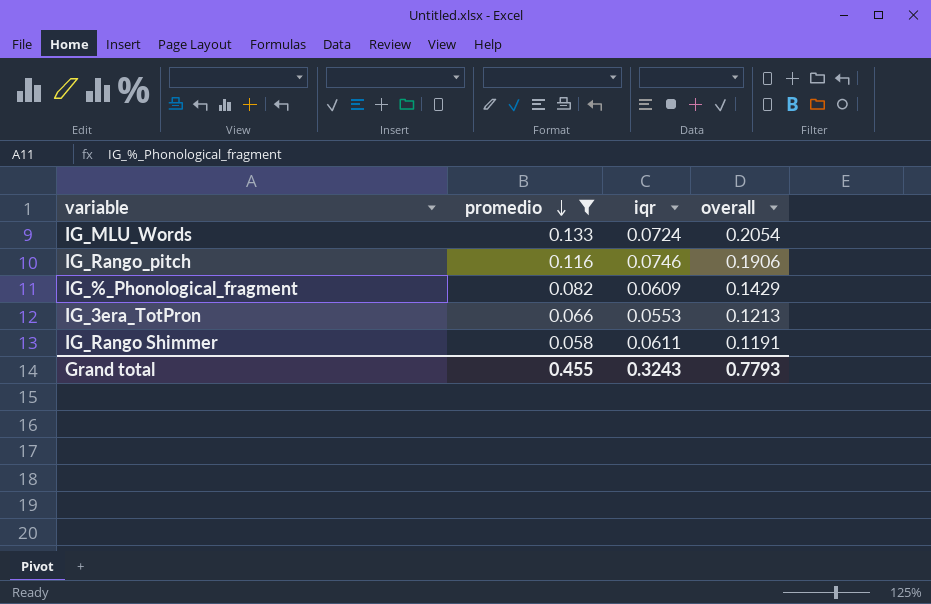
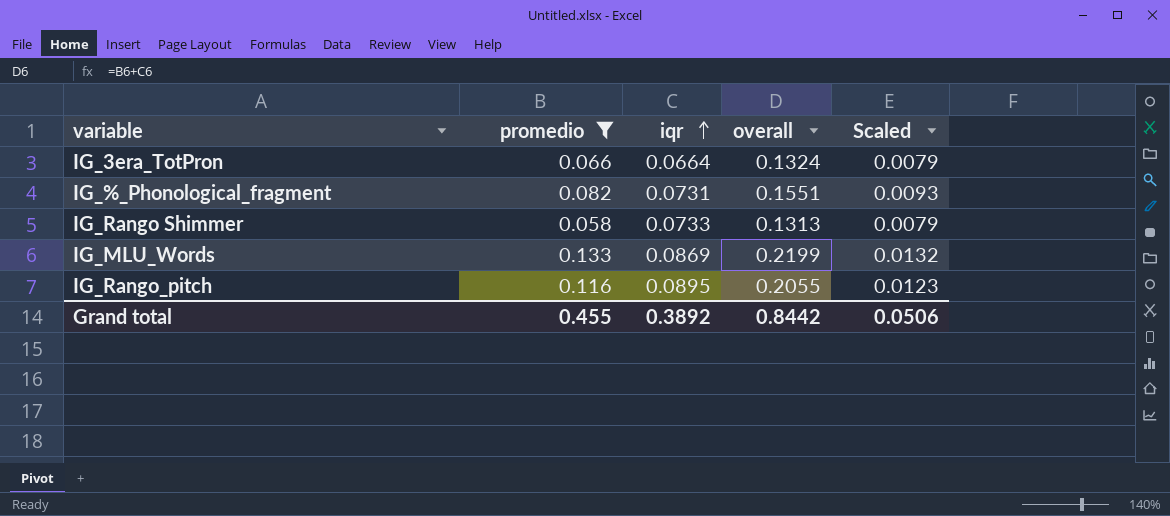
row order: promedio descending -> iqr ascending
column Scaled | formula: none -> [overall] * 0.06
IG_3era_TotPron | iqr: 0.0553 -> 0.0664
IG_3era_TotPron | overall: 0.1213 -> 0.1324
IG_%_Phonological_fragment | iqr: 0.0609 -> 0.0731
IG_%_Phonological_fragment | overall: 0.1429 -> 0.1551
IG_Rango Shimmer | iqr: 0.0611 -> 0.0733
IG_Rango Shimmer | overall: 0.1191 -> 0.1313
IG_MLU_Words | iqr: 0.0724 -> 0.0869
IG_MLU_Words | overall: 0.2054 -> 0.2199
IG_Rango_pitch | iqr: 0.0746 -> 0.0895
IG_Rango_pitch | overall: 0.1906 -> 0.2055
Grand total | iqr: 0.3243 -> 0.3892
Grand total | overall: 0.7793 -> 0.8442

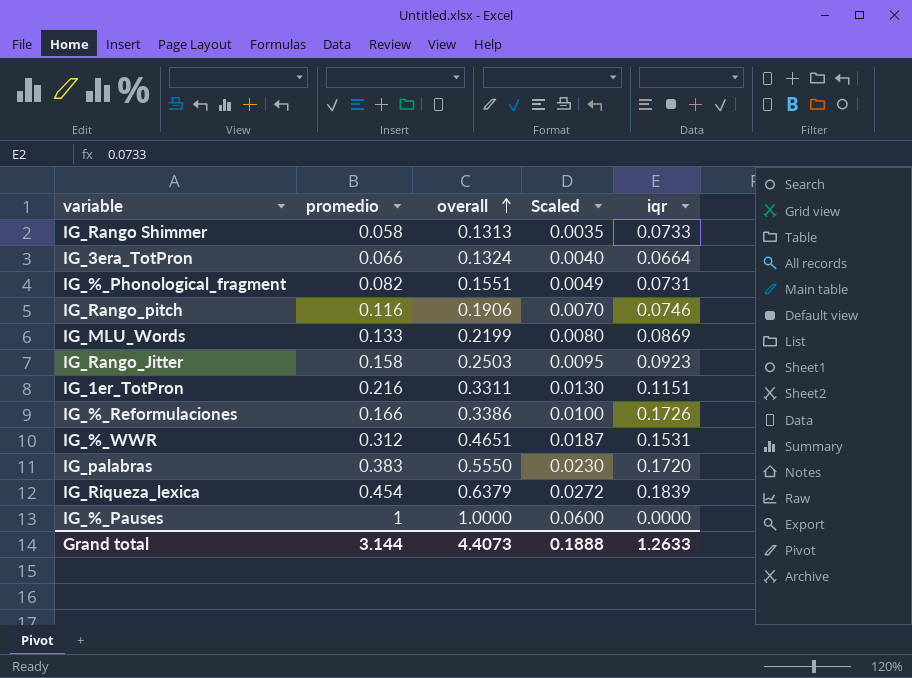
filter: promedio <= 0.133 -> none
row order: iqr ascending -> overall ascending
column Scaled | formula: [overall] * 0.06 -> [promedio] * 0.06
column iqr | position: 3 -> 5
IG_Rango_pitch | overall: 0.2055 -> 0.1906
IG_Rango_pitch | iqr: 0.0895 -> 0.0746
Grand total | promedio: 0.455 -> 3.144
Grand total | overall: 0.8442 -> 4.4073
Grand total | Scaled: 0.0506 -> 0.1888
Grand total | iqr: 0.3892 -> 1.2633

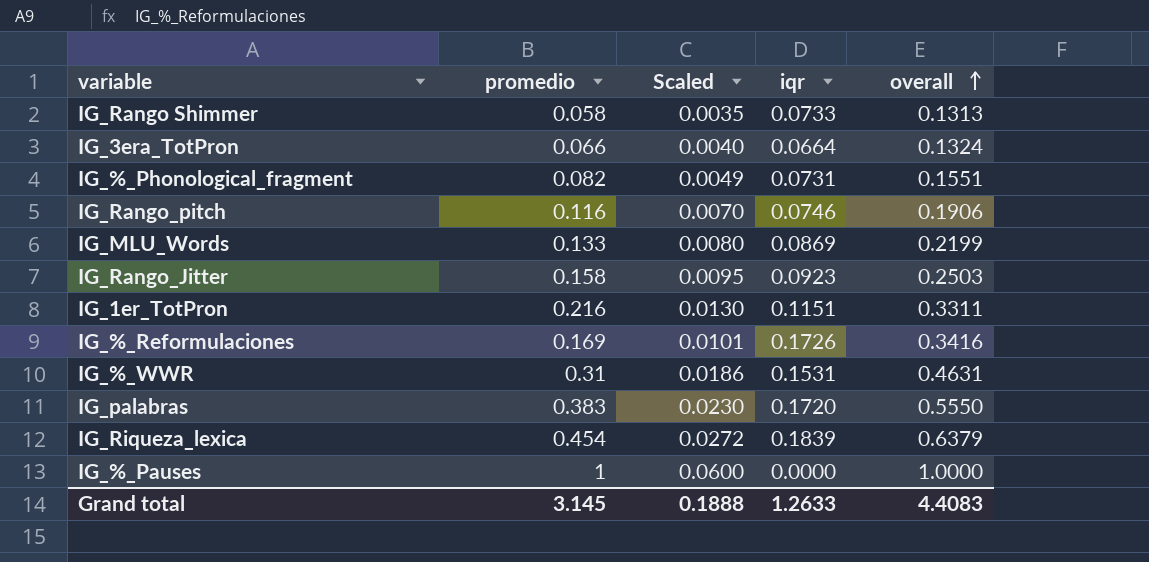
column overall | position: 3 -> 5
IG_%_Reformulaciones | promedio: 0.166 -> 0.169
IG_%_Reformulaciones | Scaled: 0.0100 -> 0.0101
IG_%_Reformulaciones | overall: 0.3386 -> 0.3416
IG_%_WWR | promedio: 0.312 -> 0.31
IG_%_WWR | Scaled: 0.0187 -> 0.0186
IG_%_WWR | overall: 0.4651 -> 0.4631
Grand total | promedio: 3.144 -> 3.145
Grand total | overall: 4.4073 -> 4.4083

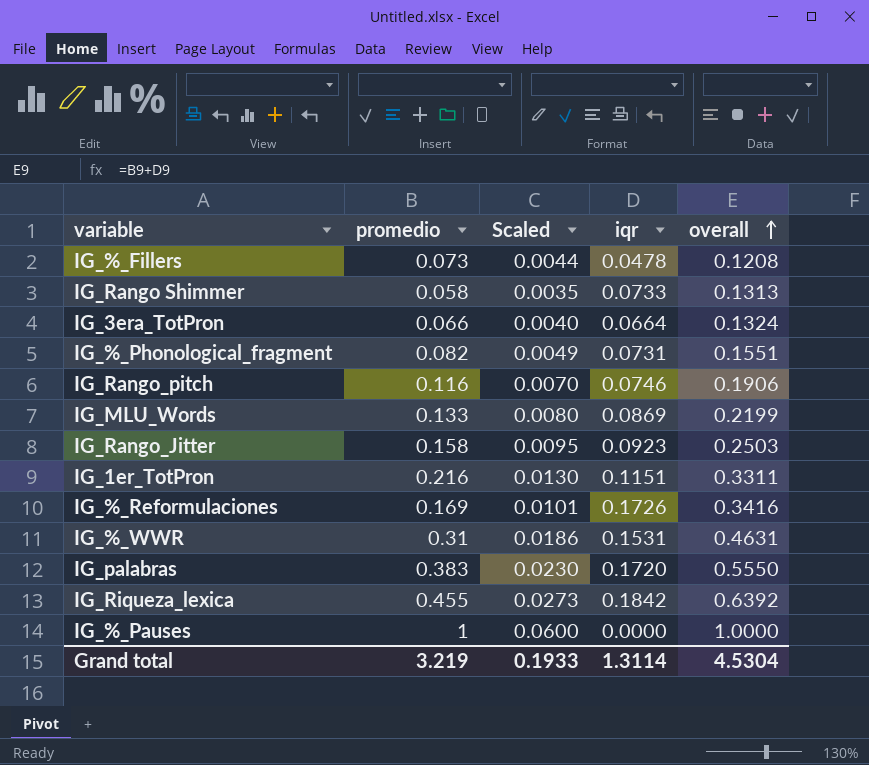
row IG_%_Fillers: none -> 0.073 | 0.0044 | 0.0478 | 0.1208
IG_Riqueza_lexica | promedio: 0.454 -> 0.455
IG_Riqueza_lexica | Scaled: 0.0272 -> 0.0273
IG_Riqueza_lexica | iqr: 0.1839 -> 0.1842
IG_Riqueza_lexica | overall: 0.6379 -> 0.6392
Grand total | promedio: 3.145 -> 3.219
Grand total | Scaled: 0.1888 -> 0.1933
Grand total | iqr: 1.2633 -> 1.3114
Grand total | overall: 4.4083 -> 4.5304

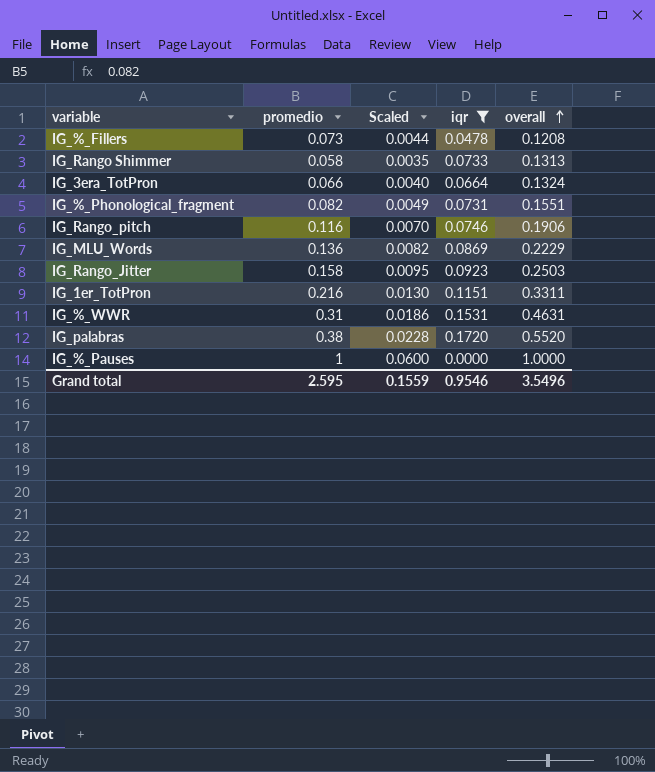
filter: none -> iqr <= 0.1720
IG_MLU_Words | promedio: 0.133 -> 0.136
IG_MLU_Words | Scaled: 0.0080 -> 0.0082
IG_MLU_Words | overall: 0.2199 -> 0.2229
IG_palabras | promedio: 0.383 -> 0.38
IG_palabras | Scaled: 0.0230 -> 0.0228
IG_palabras | overall: 0.5550 -> 0.5520
Grand total | promedio: 3.219 -> 2.595
Grand total | Scaled: 0.1933 -> 0.1559
Grand total | iqr: 1.3114 -> 0.9546
Grand total | overall: 4.5304 -> 3.5496

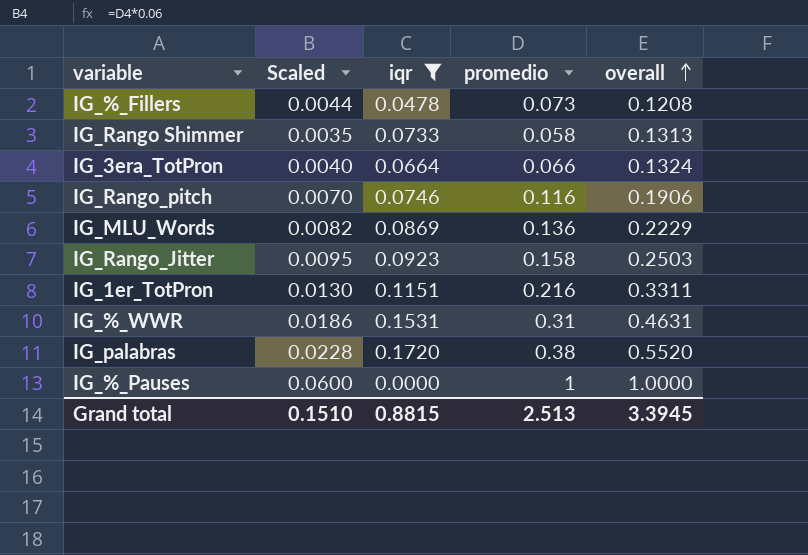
column promedio | position: 2 -> 4
row IG_%_Phonological_fragment: 0.082 | 0.0049 | 0.0731 | 0.1551 -> none
Grand total | Scaled: 0.1559 -> 0.1510
Grand total | iqr: 0.9546 -> 0.8815
Grand total | promedio: 2.595 -> 2.513
Grand total | overall: 3.5496 -> 3.3945

